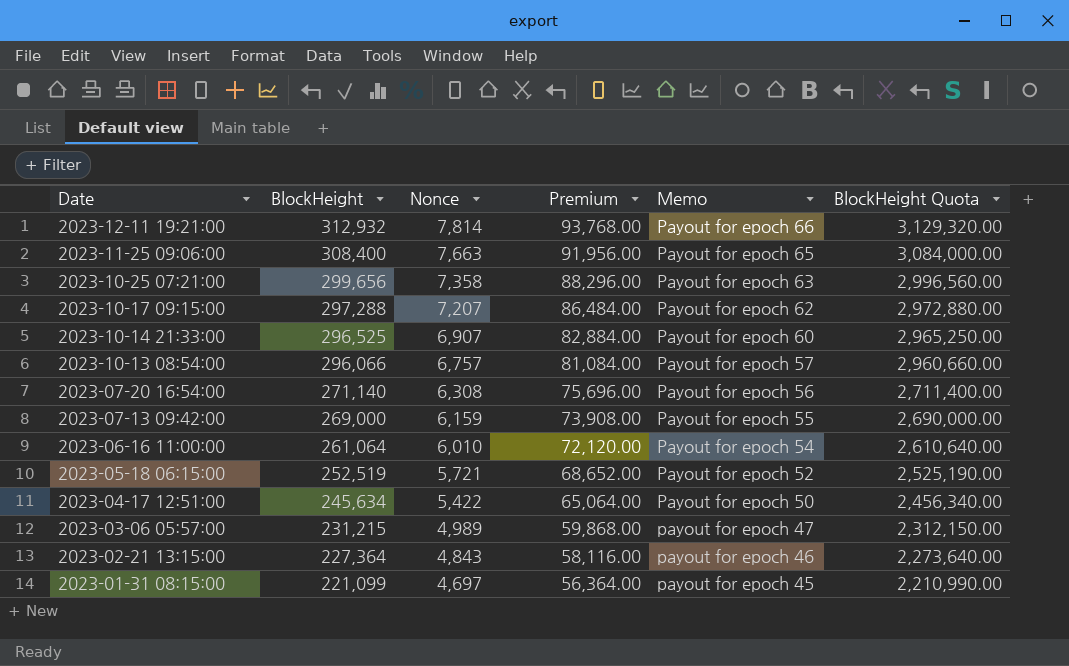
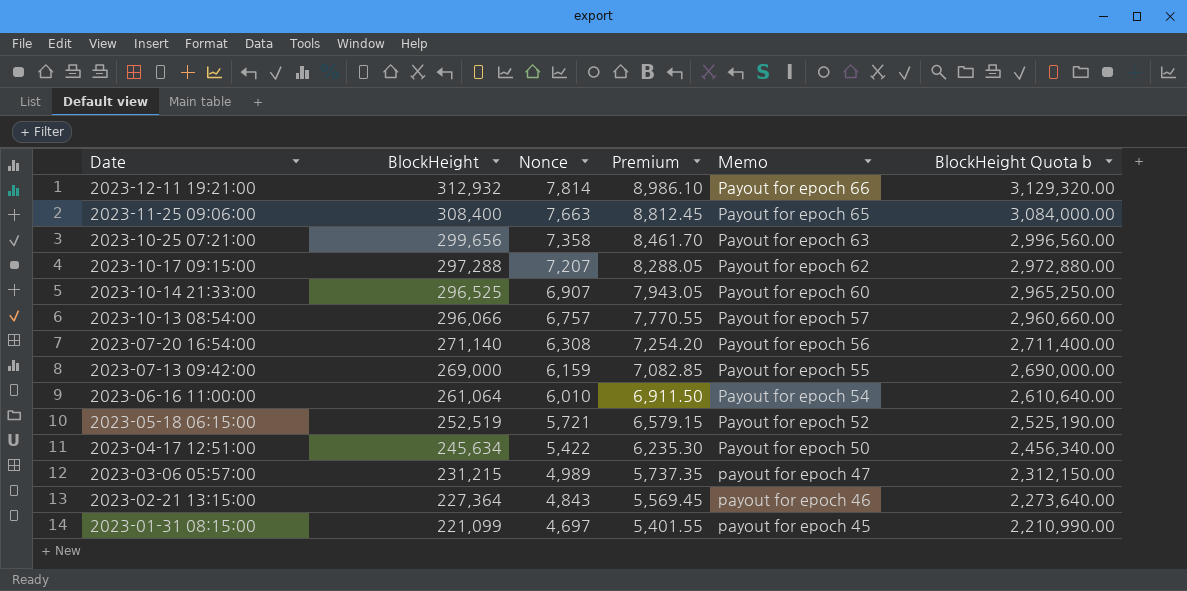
column Premium | formula: [Nonce] * 12 -> [Nonce] * 1.15
column name: BlockHeight Quota -> BlockHeight Quota b

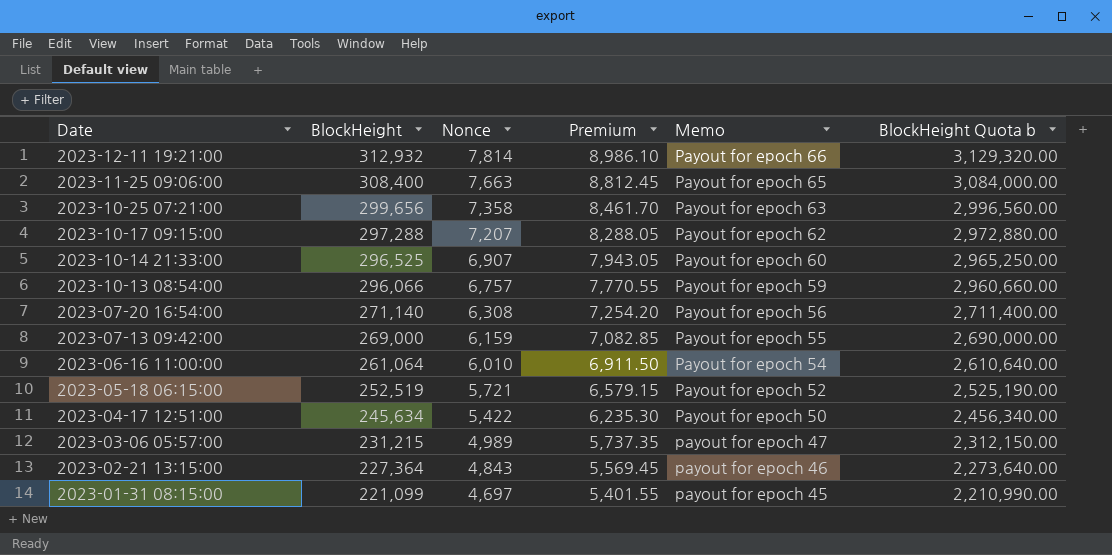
2023-10-13 08:54:00 | Memo: Payout for epoch 57 -> Payout for epoch 59

